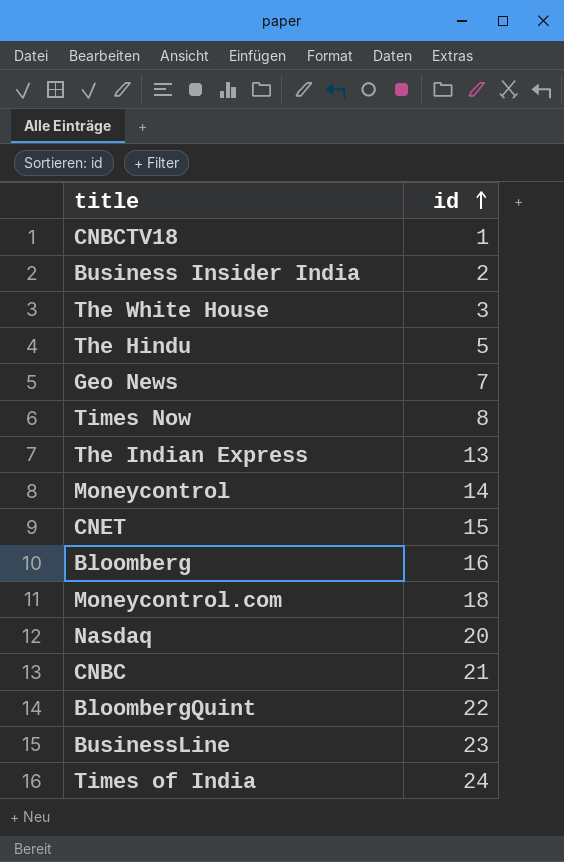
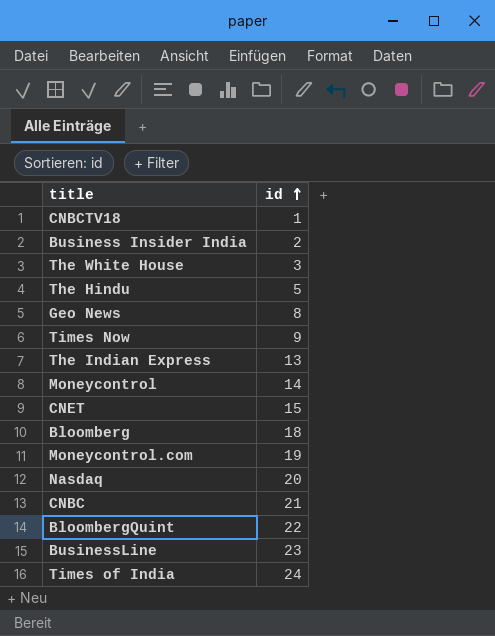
Geo News | id: 7 -> 8
Times Now | id: 8 -> 9
Bloomberg | id: 16 -> 18
Moneycontrol.com | id: 18 -> 19

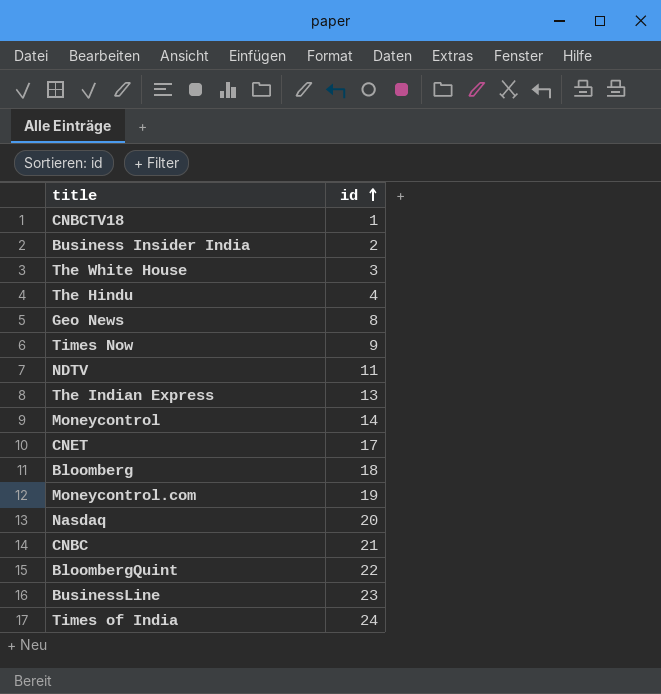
The Hindu | id: 5 -> 4
row NDTV: none -> 11
CNET | id: 15 -> 17

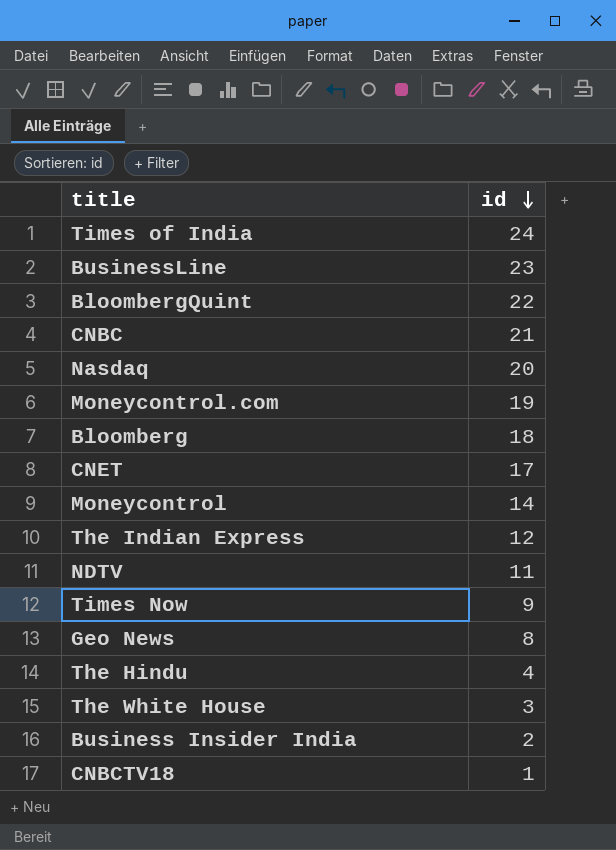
row order: id ascending -> id descending
The Indian Express | id: 13 -> 12

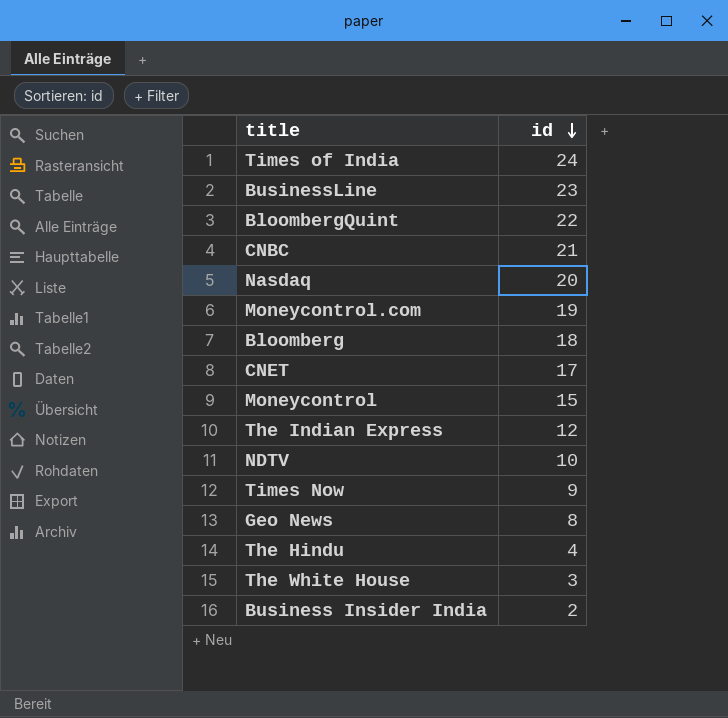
row CNBCTV18: 1 -> none
Moneycontrol | id: 14 -> 15
NDTV | id: 11 -> 10

